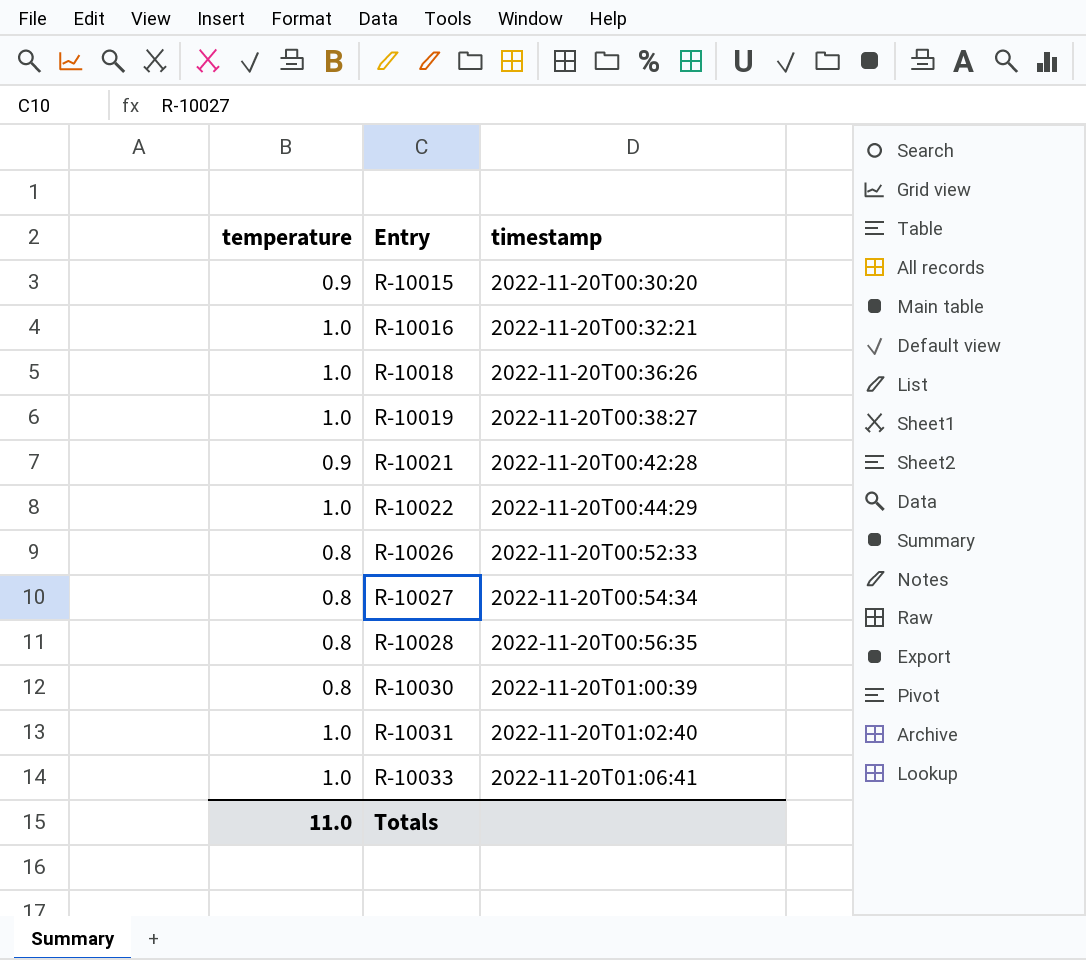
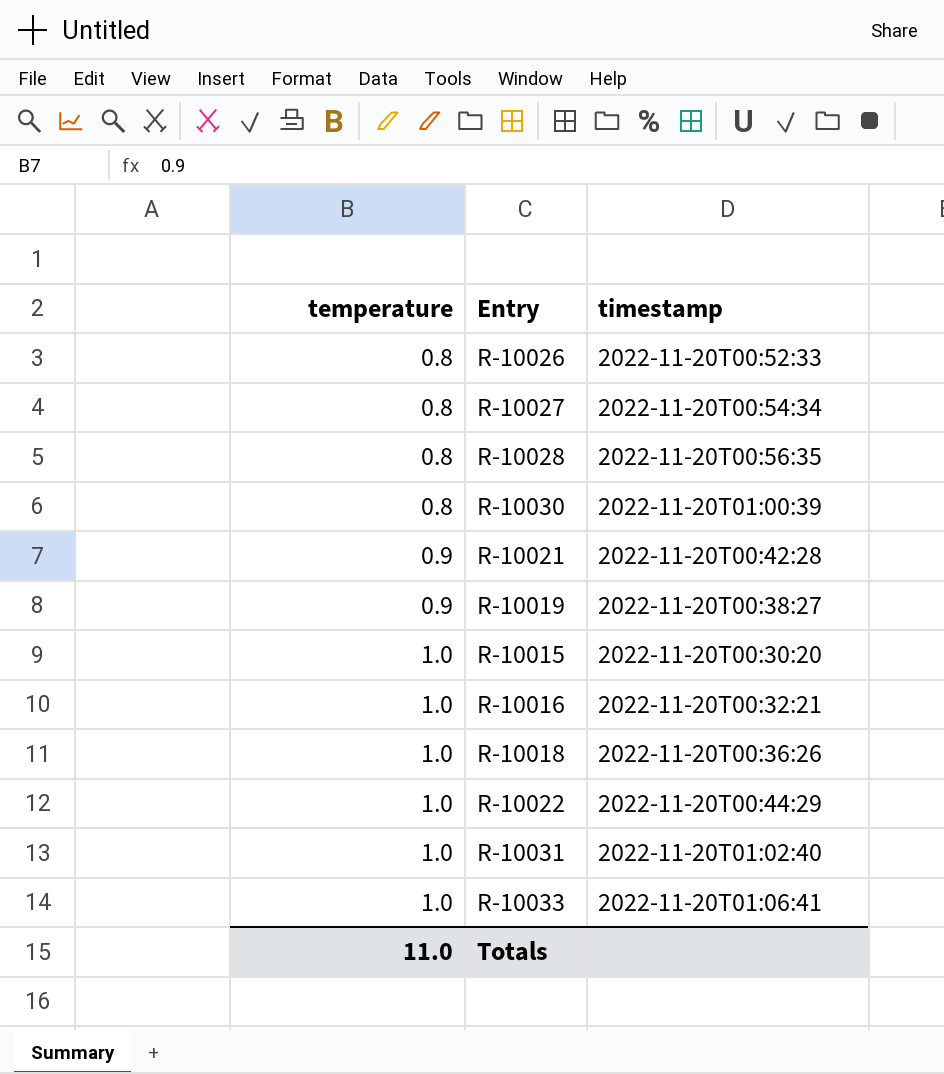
row order: Entry ascending -> temperature ascending
R-10019 | temperature: 1.0 -> 0.9
R-10015 | temperature: 0.9 -> 1.0

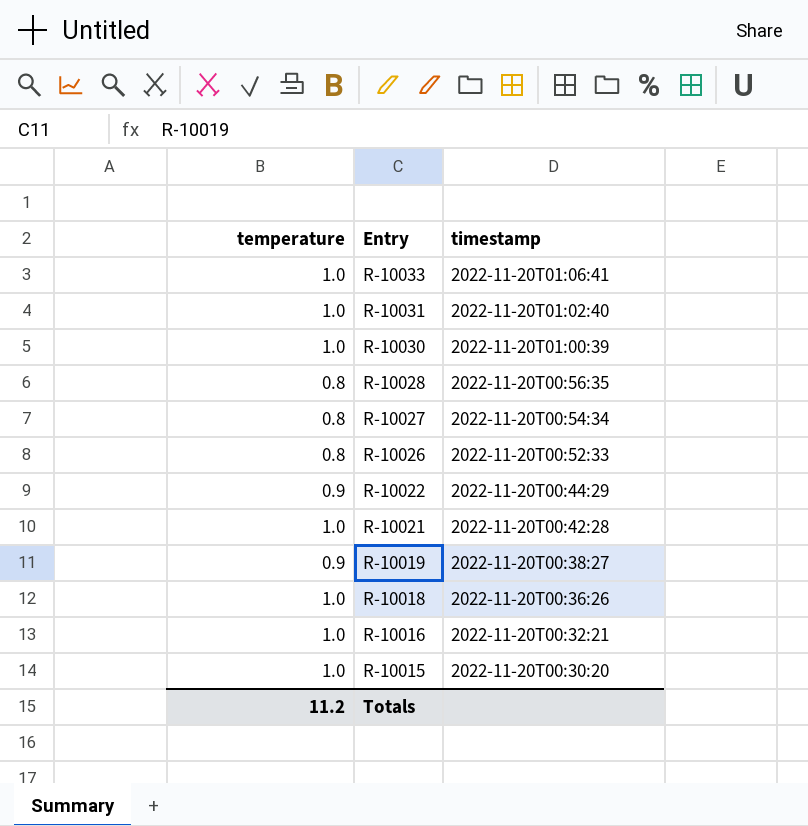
row order: temperature ascending -> Entry descending
R-10030 | temperature: 0.8 -> 1.0
R-10022 | temperature: 1.0 -> 0.9
R-10021 | temperature: 0.9 -> 1.0
Totals | temperature: 11.0 -> 11.2

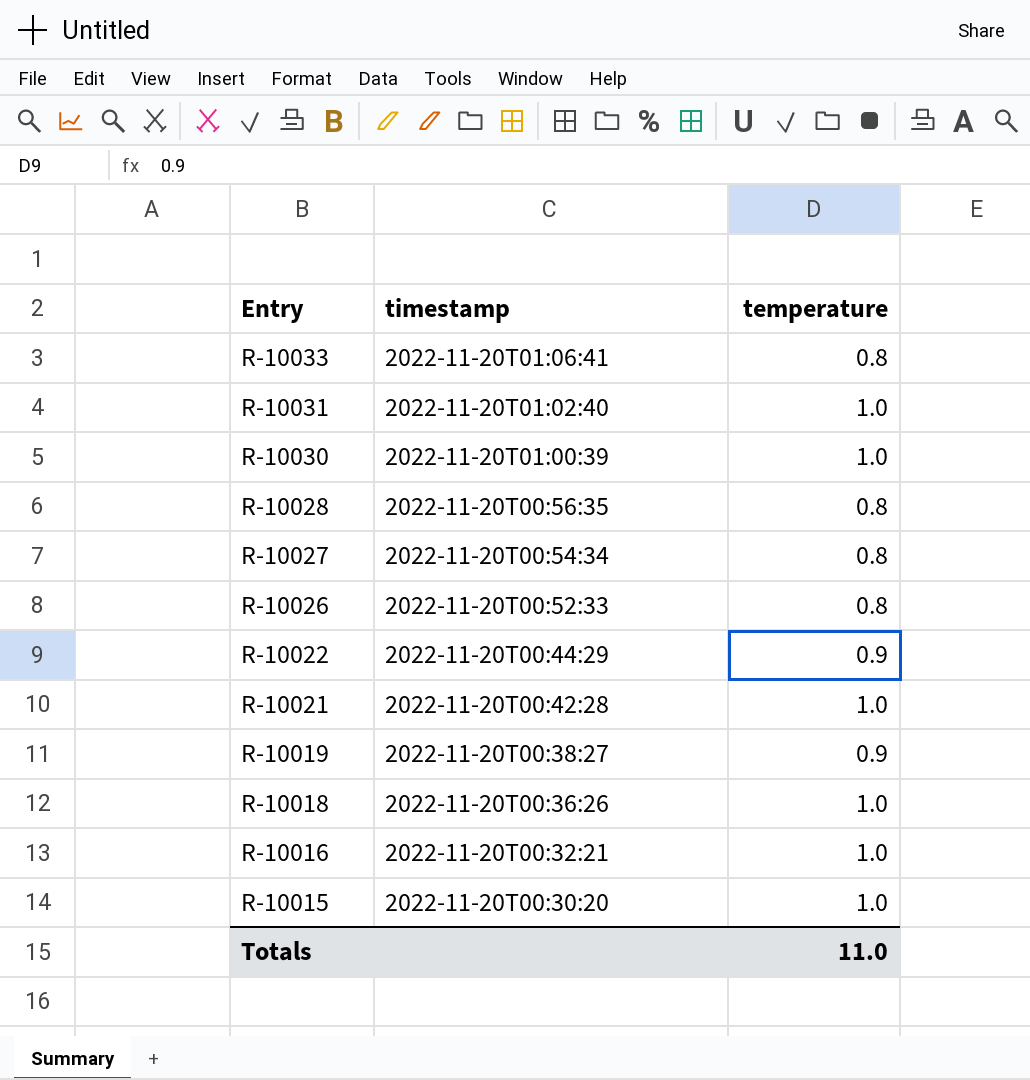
column temperature | position: 1 -> 3
R-10033 | temperature: 1.0 -> 0.8
Totals | temperature: 11.2 -> 11.0

